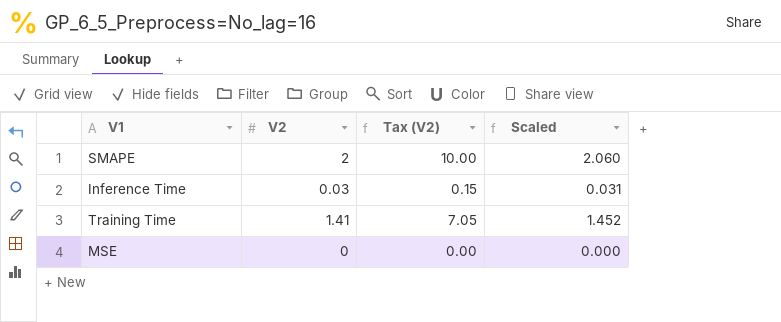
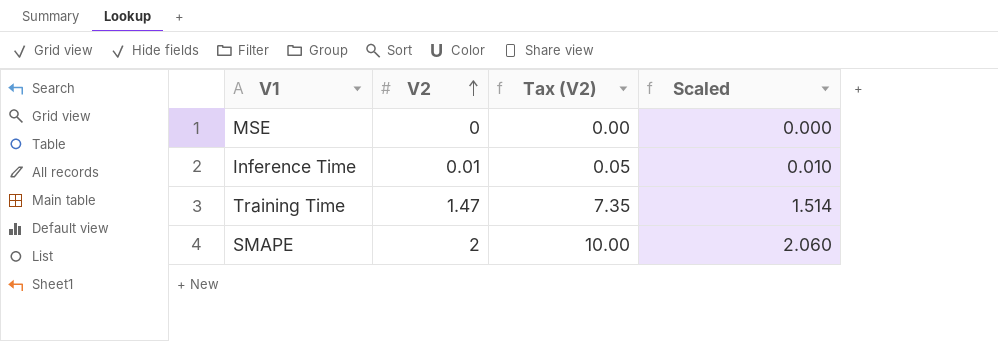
row order: none -> V2 ascending
Inference Time | V2: 0.03 -> 0.01
Inference Time | Tax (V2): 0.15 -> 0.05
Inference Time | Scaled: 0.031 -> 0.010
Training Time | V2: 1.41 -> 1.47
Training Time | Tax (V2): 7.05 -> 7.35
Training Time | Scaled: 1.452 -> 1.514

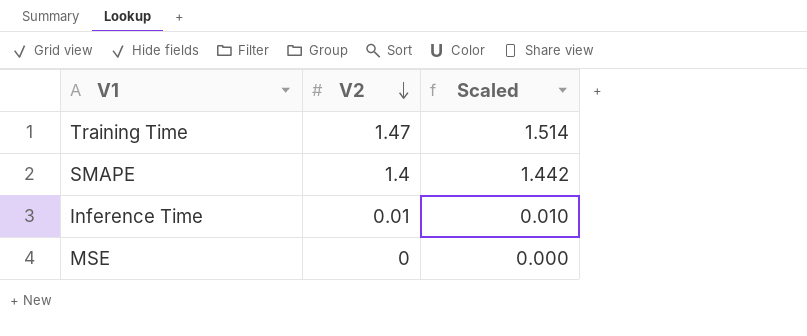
row order: V2 ascending -> V2 descending
column Tax (V2) | formula: [V2] * 5 -> none
SMAPE | V2: 2 -> 1.4
SMAPE | Scaled: 2.060 -> 1.442

